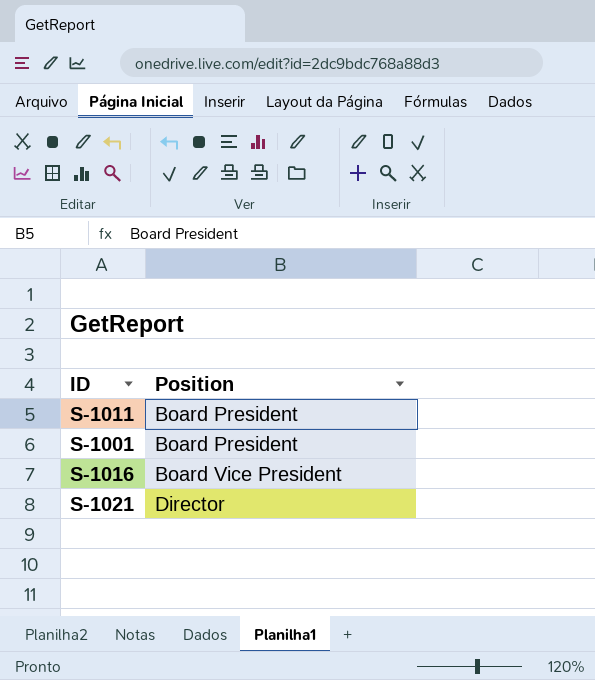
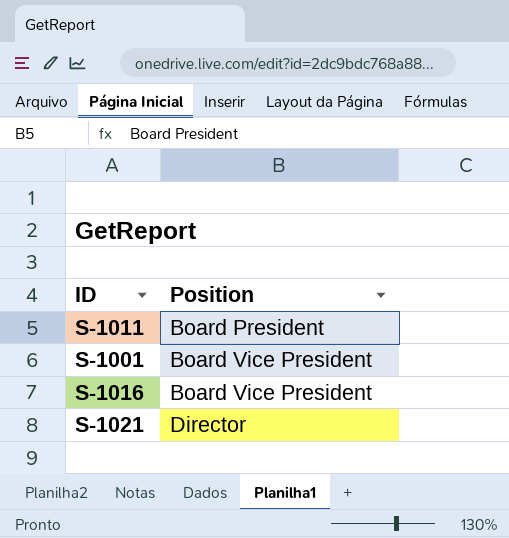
S-1001 | Position: Board President -> Board Vice President

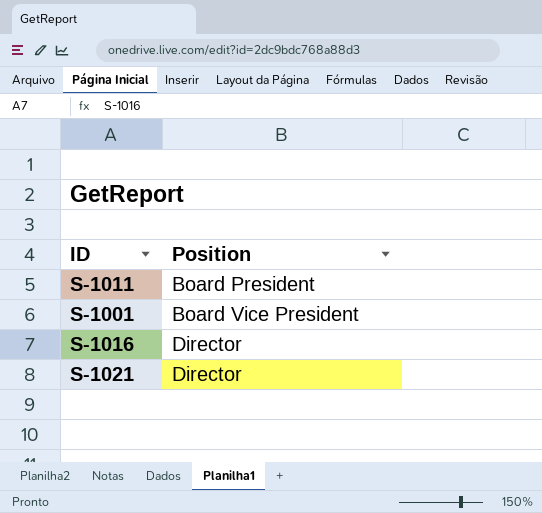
S-1016 | Position: Board Vice President -> Director

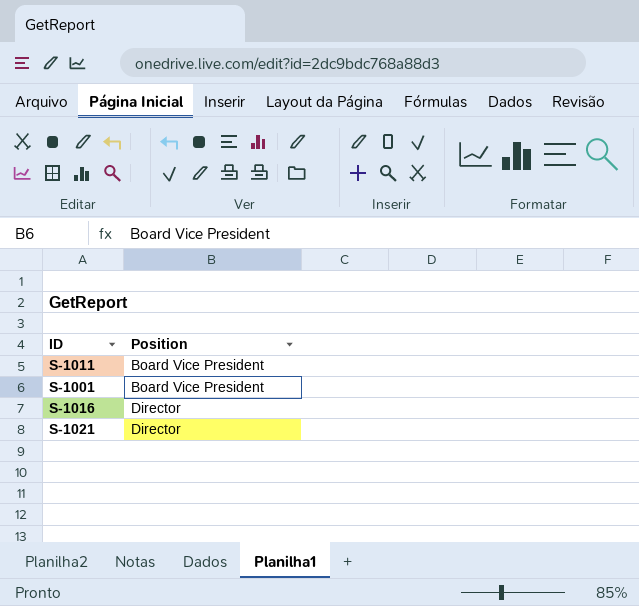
S-1011 | Position: Board President -> Board Vice President

